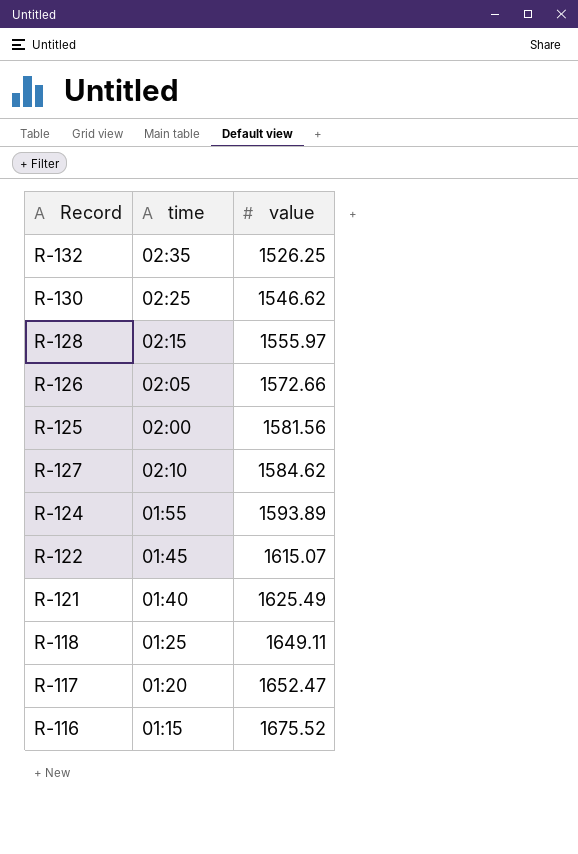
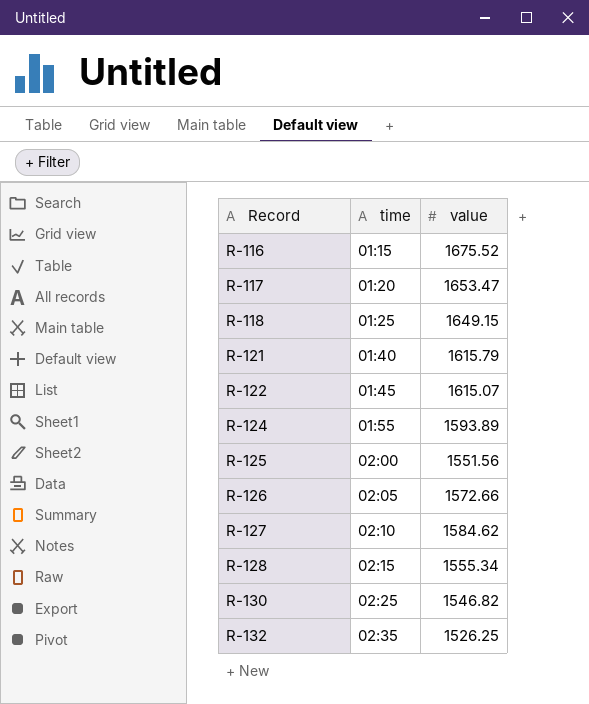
row order: value ascending -> Record ascending
R-117 | value: 1652.47 -> 1653.47
R-118 | value: 1649.11 -> 1649.15
R-121 | value: 1625.49 -> 1615.79
R-125 | value: 1581.56 -> 1551.56
R-128 | value: 1555.97 -> 1555.34
R-130 | value: 1546.62 -> 1546.82

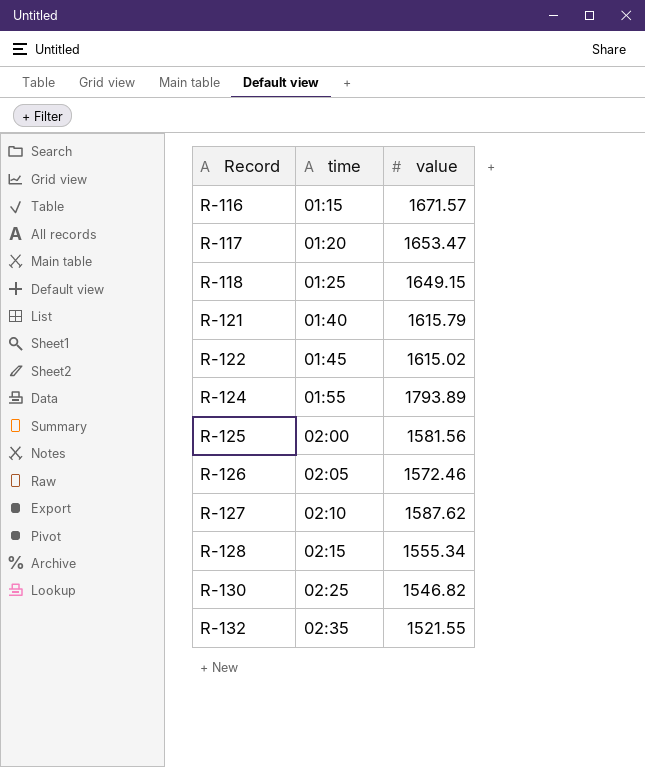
R-116 | value: 1675.52 -> 1671.57
R-122 | value: 1615.07 -> 1615.02
R-124 | value: 1593.89 -> 1793.89
R-125 | value: 1551.56 -> 1581.56
R-126 | value: 1572.66 -> 1572.46
R-127 | value: 1584.62 -> 1587.62
R-132 | value: 1526.25 -> 1521.55

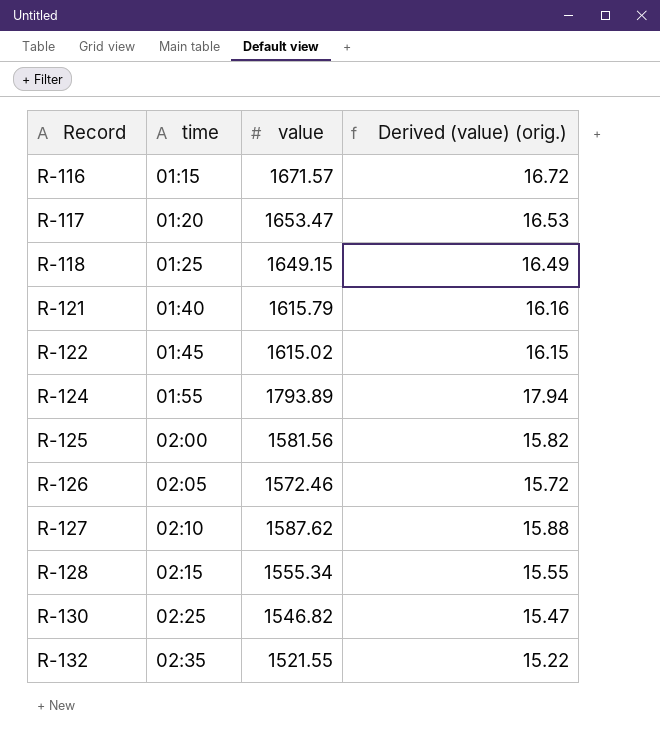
column Derived (value) (orig.) | formula: none -> [value] * 0.01

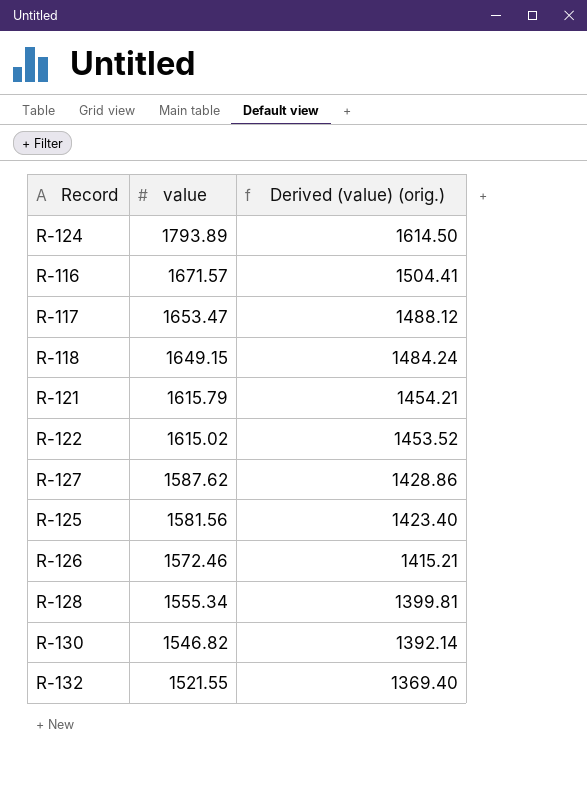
row order: Record ascending -> value descending
column time | position: 2 -> none
column Derived (value) (orig.) | formula: [value] * 0.01 -> [value] * 0.9

